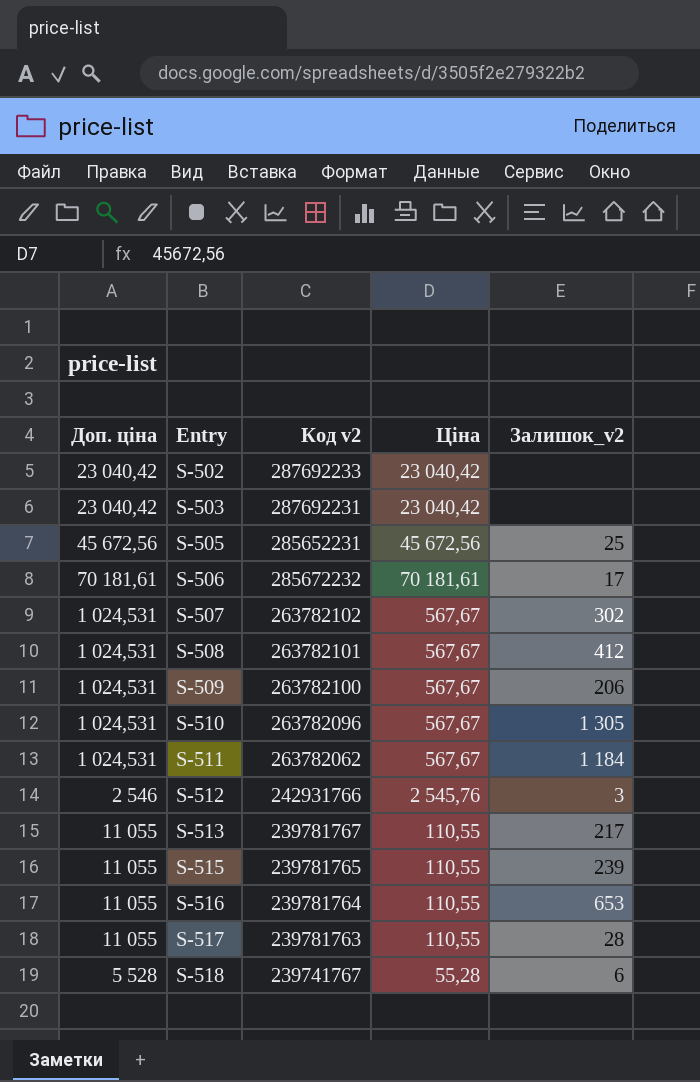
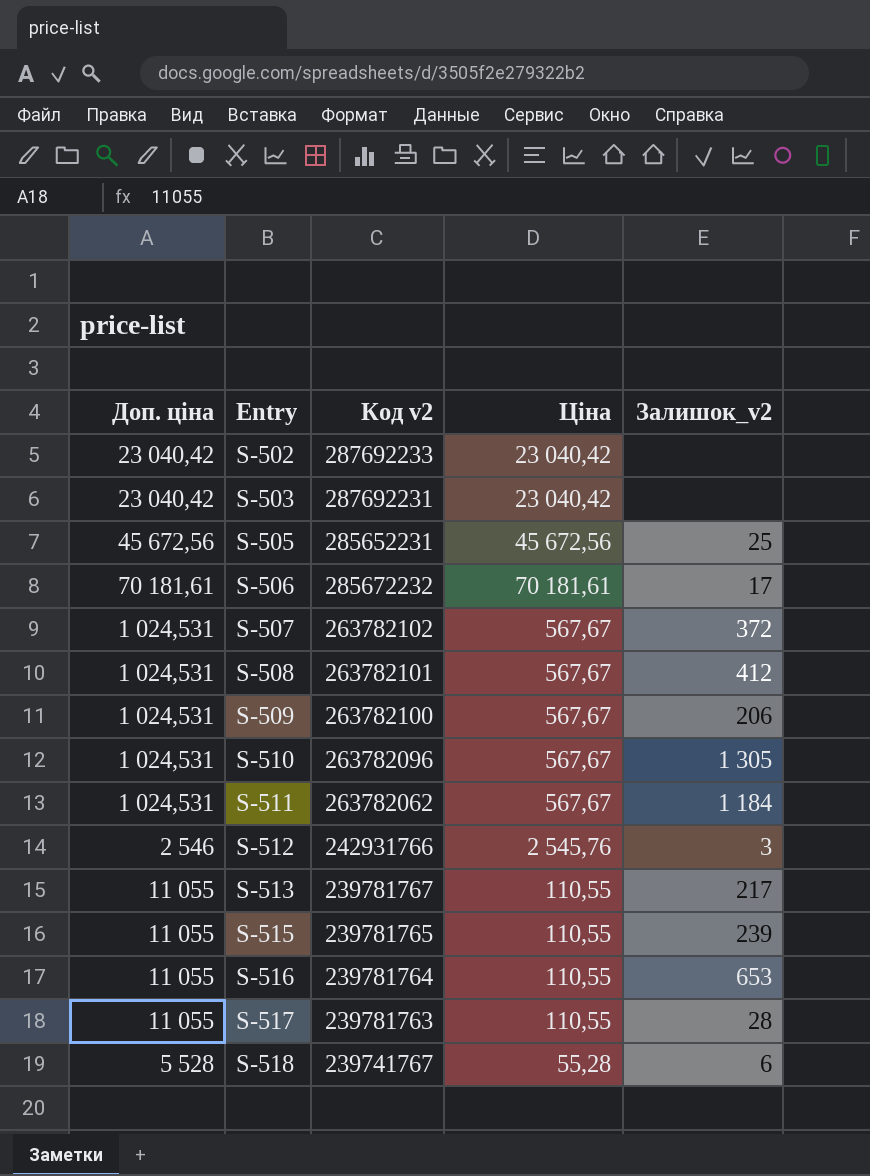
S-507 | Залишок_v2: 302 -> 372

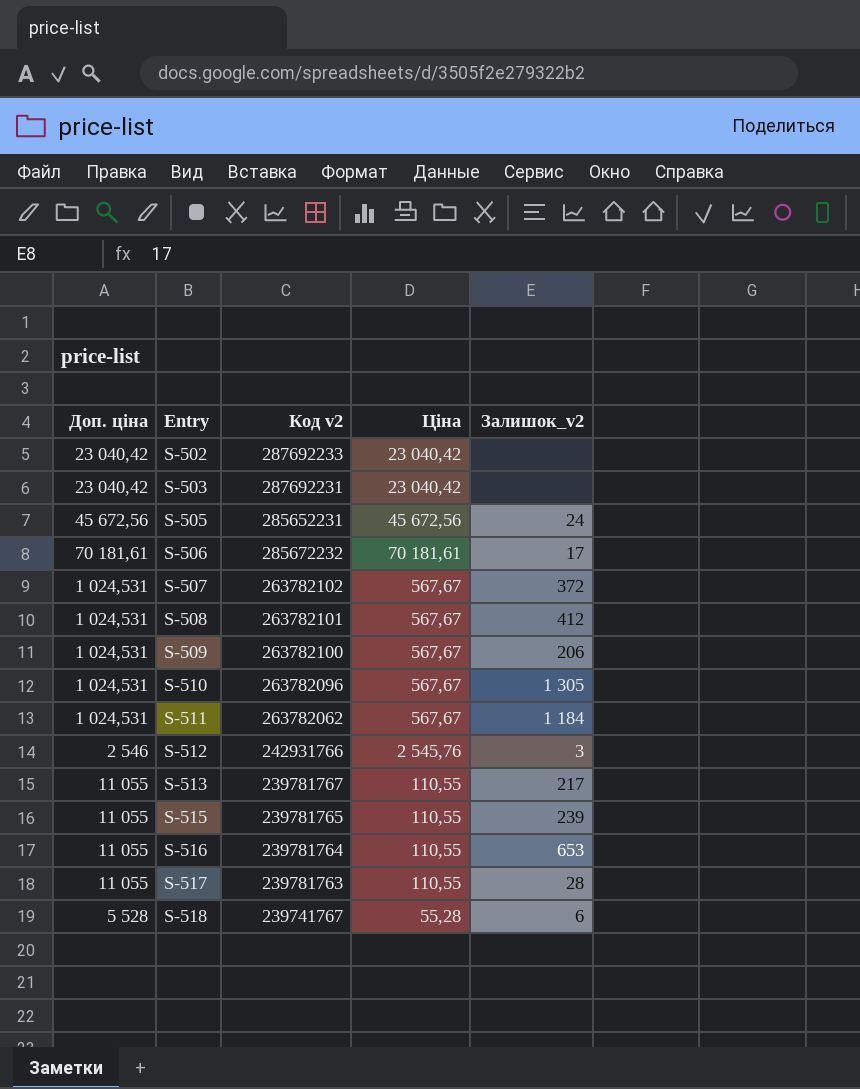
S-505 | Залишок_v2: 25 -> 24

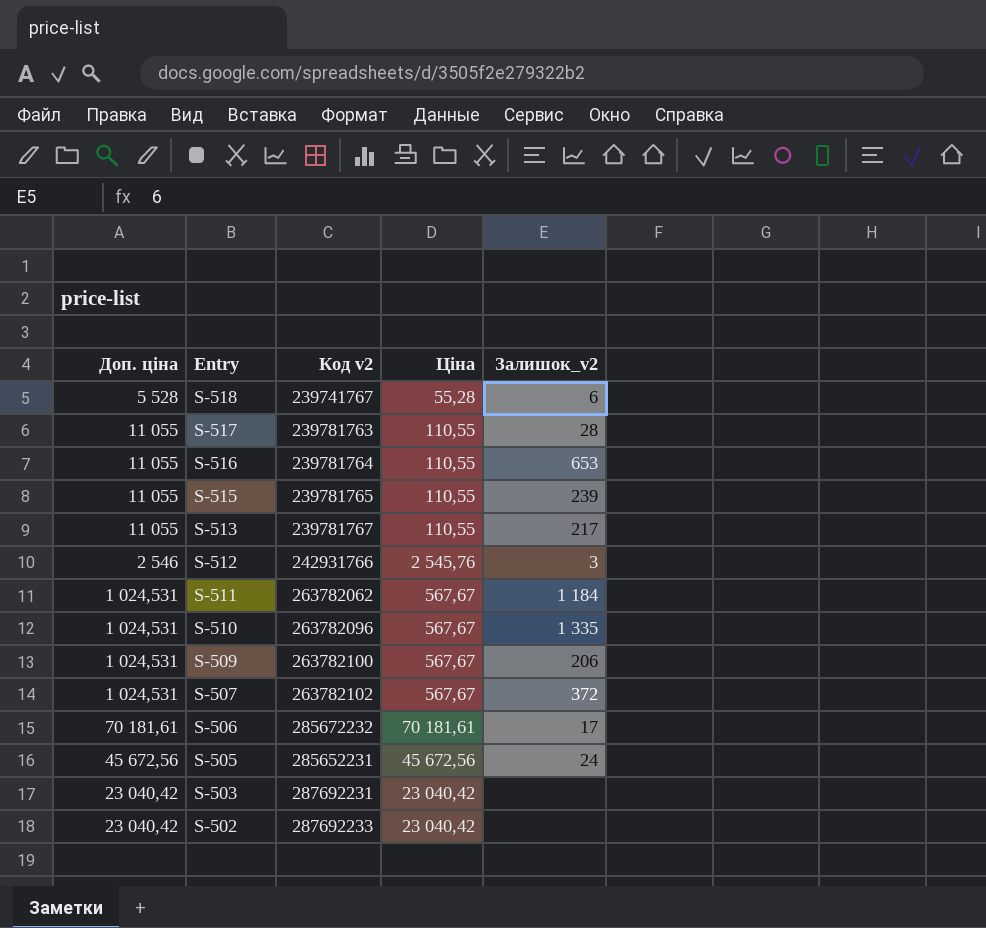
row order: Entry ascending -> Entry descending
row S-508: 1 024,531 | 263782101 | 567,67 | 412 -> none
S-510 | Залишок_v2: 1 305 -> 1 335

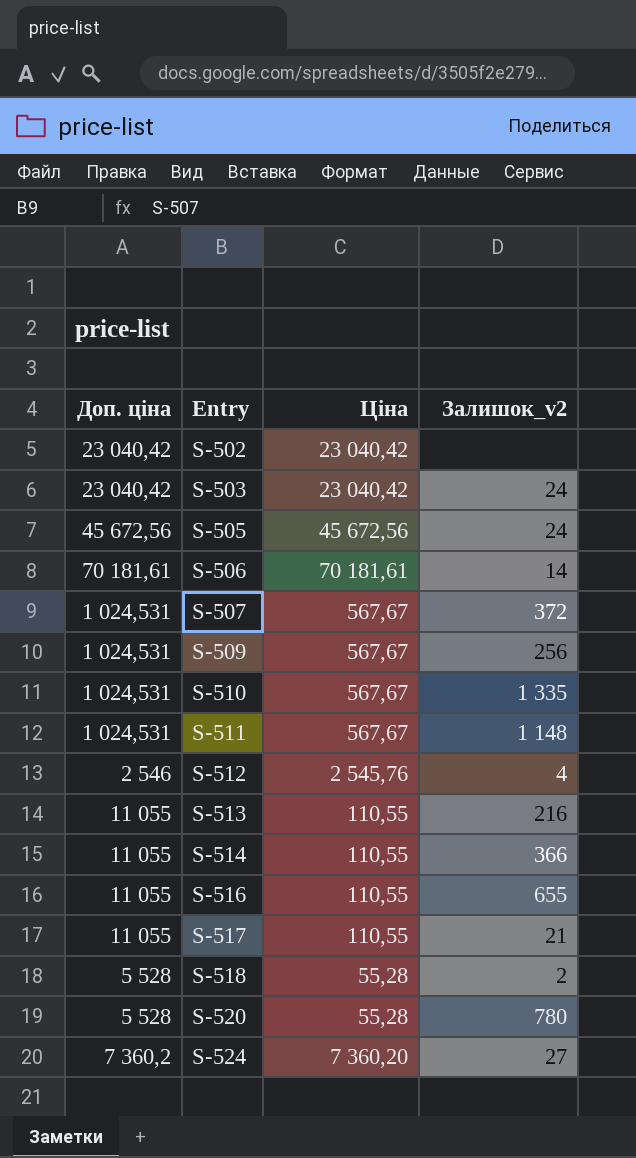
row order: Entry descending -> Entry ascending
column Код v2 | position: 3 -> none
row S-515: 11 055 | 239781765 | 110,55 | 239 -> none
S-503 | Залишок_v2: none -> 24
S-506 | Залишок_v2: 17 -> 14
S-509 | Залишок_v2: 206 -> 256
S-511 | Залишок_v2: 1 184 -> 1 148
S-512 | Залишок_v2: 3 -> 4
S-513 | Залишок_v2: 217 -> 216
row S-514: none -> 11 055 | 110,55 | 366
S-516 | Залишок_v2: 653 -> 655
S-517 | Залишок_v2: 28 -> 21
S-518 | Залишок_v2: 6 -> 2
row S-520: none -> 5 528 | 55,28 | 780
row S-524: none -> 7 360,2 | 7 360,20 | 27

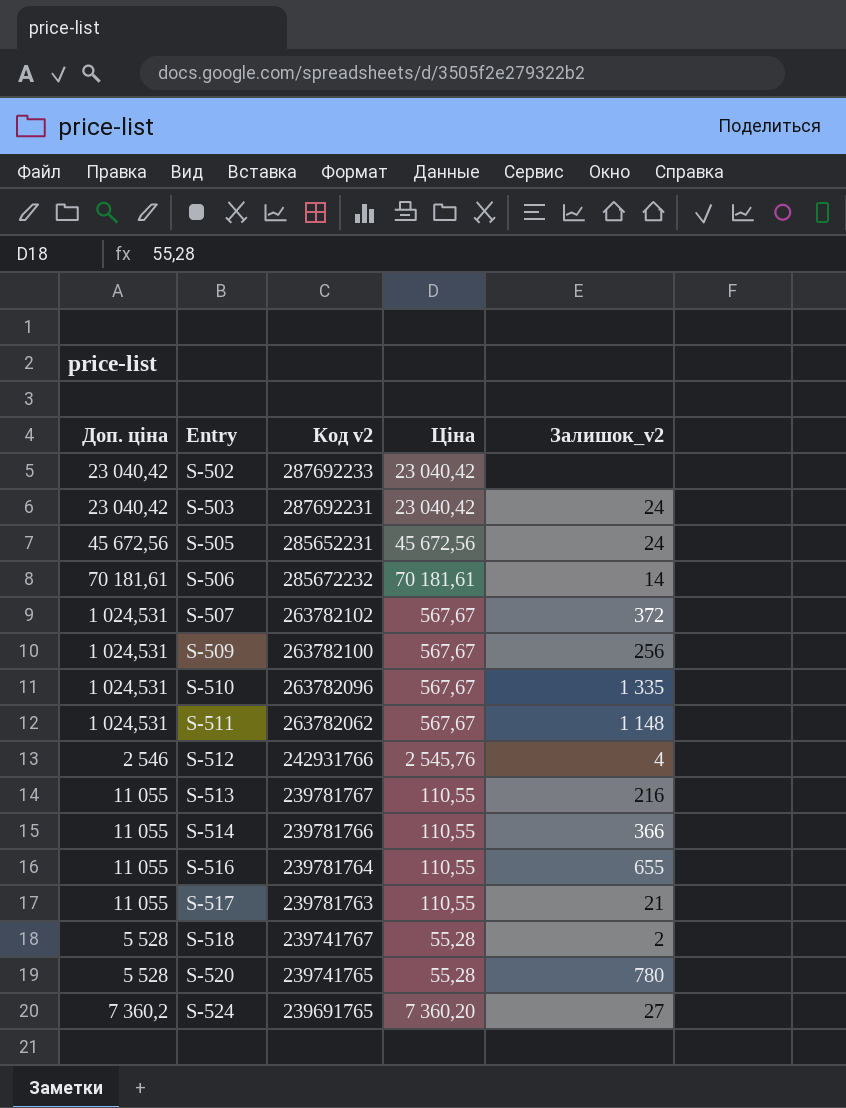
column Код v2 | position: none -> 3

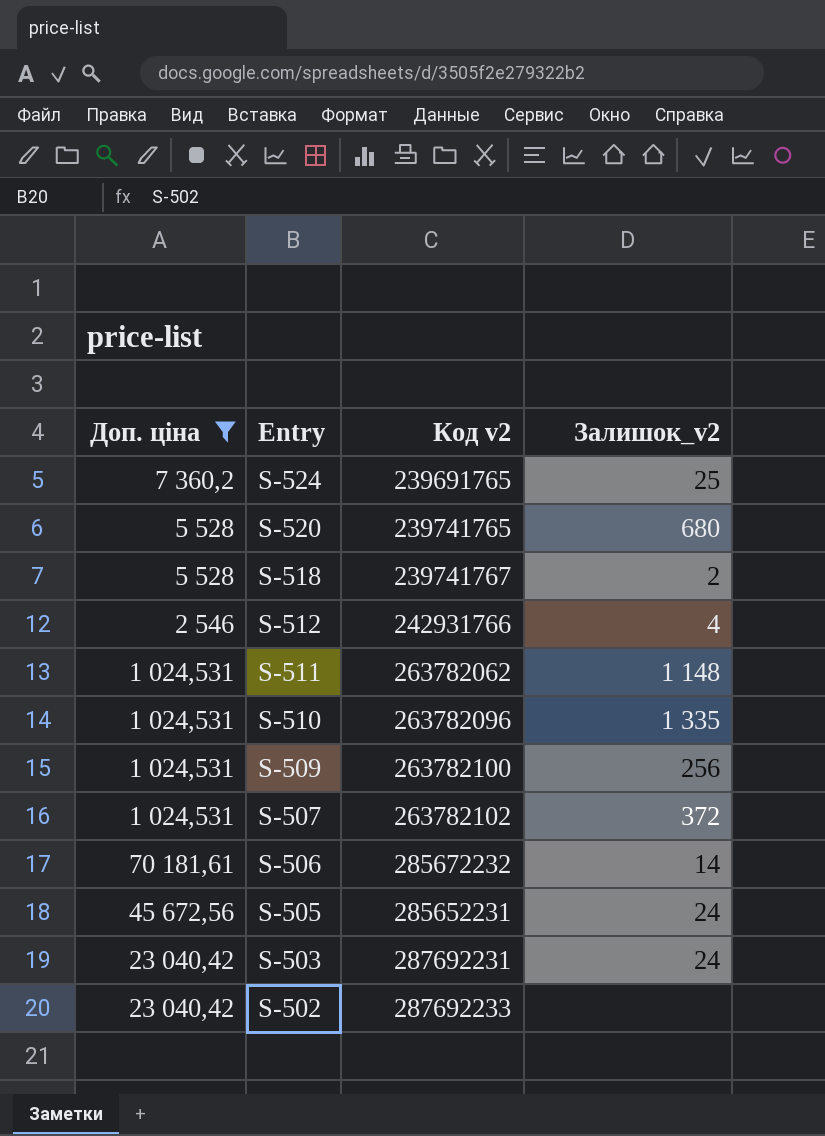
filter: none -> Доп. ціна != 11 055
row order: Entry ascending -> Entry descending
column Ціна | position: 4 -> none
S-524 | Залишок_v2: 27 -> 25
S-520 | Залишок_v2: 780 -> 680

